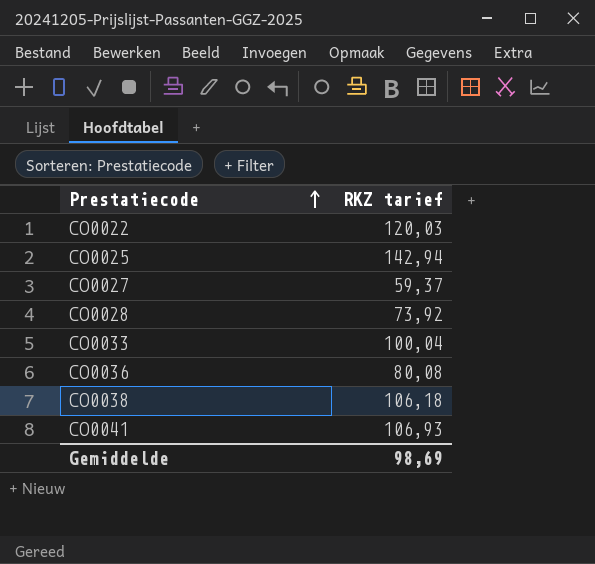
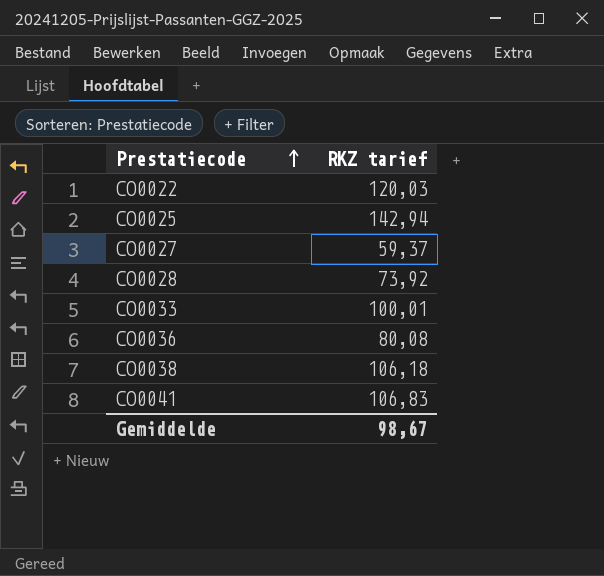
CO0033 | RKZ tarief: 100,04 -> 100,01
CO0041 | RKZ tarief: 106,93 -> 106,83
Gemiddelde | RKZ tarief: 98,69 -> 98,67

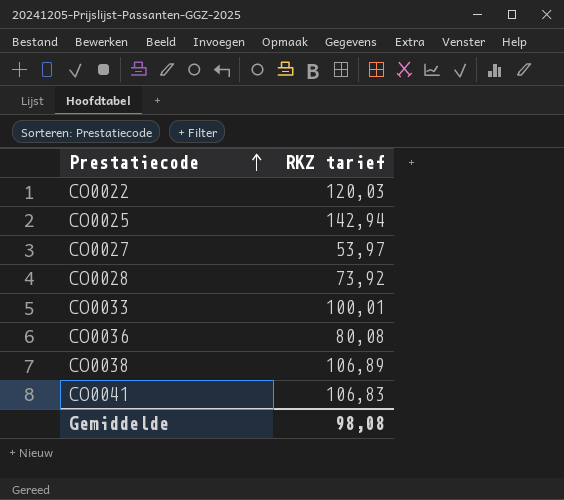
CO0027 | RKZ tarief: 59,37 -> 53,97
CO0038 | RKZ tarief: 106,18 -> 106,89
Gemiddelde | RKZ tarief: 98,67 -> 98,08

